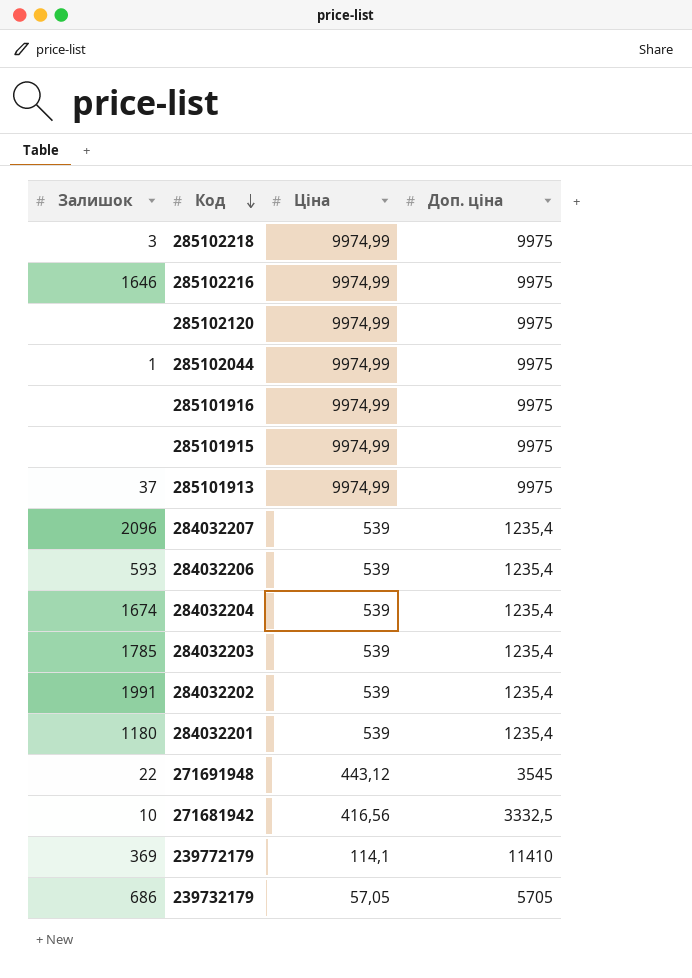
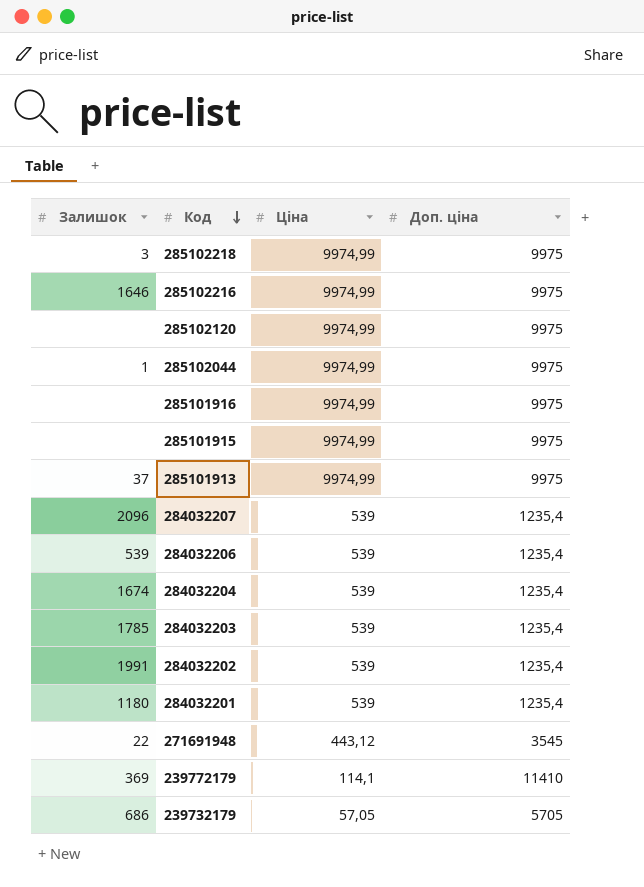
row 271681942: 10 | 416,56 | 3332,5 -> none
284032206 | Залишок: 593 -> 539

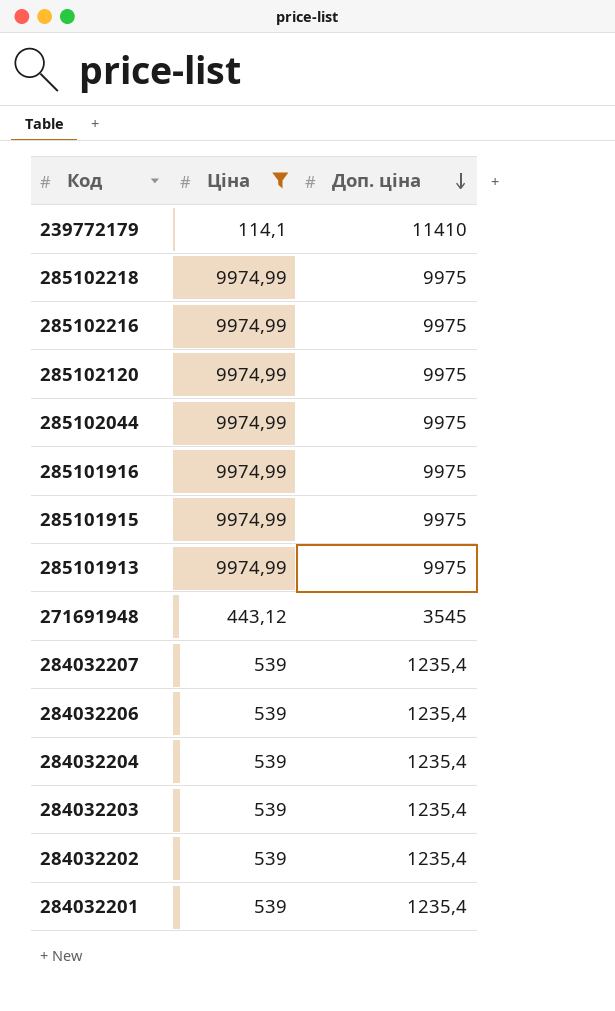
filter: none -> Ціна != 57,05
row order: Код descending -> Доп. ціна descending
column Залишок | position: 1 -> none

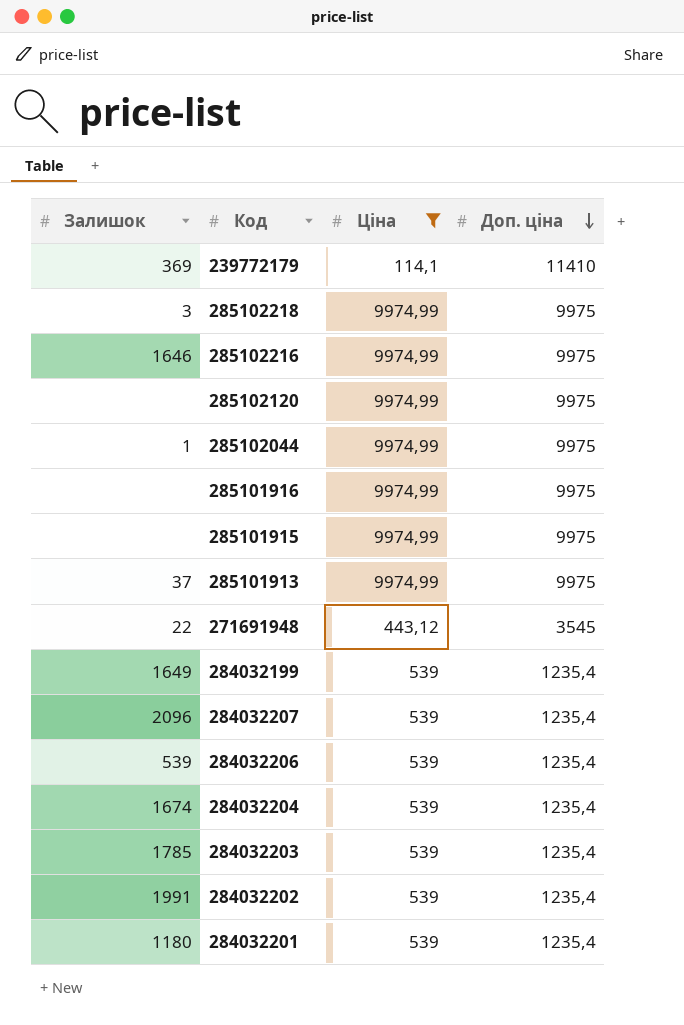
column Залишок | position: none -> 1
row 284032199: none -> 1649 | 539 | 1235,4

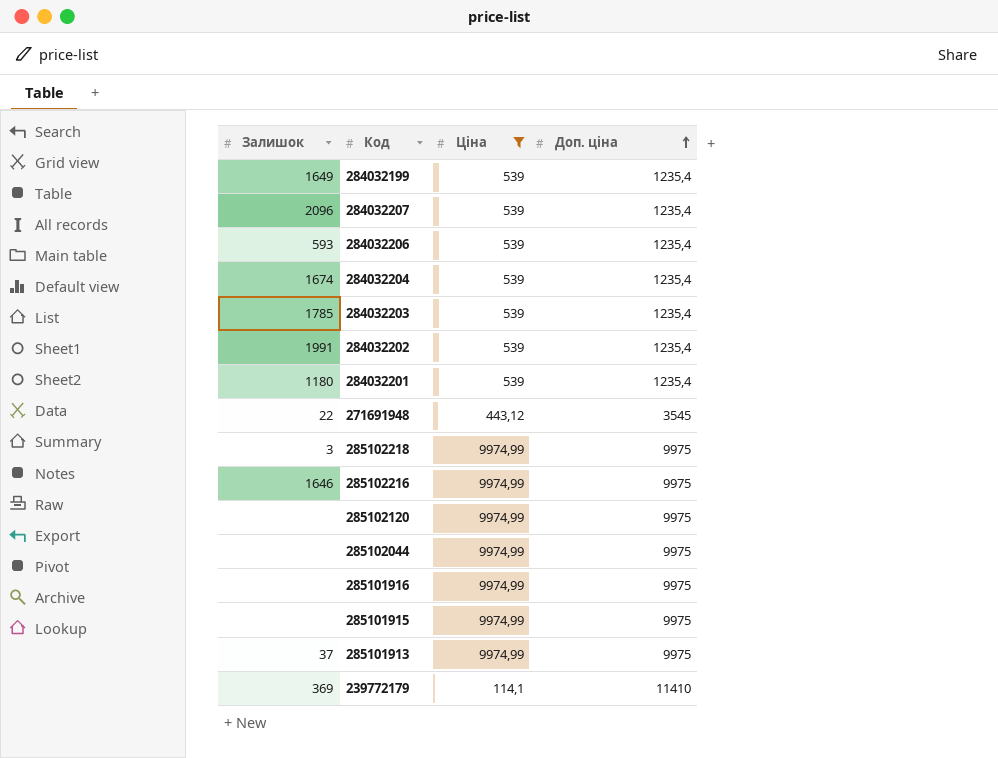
row order: Доп. ціна descending -> Доп. ціна ascending
284032206 | Залишок: 539 -> 593
285102044 | Залишок: 1 -> none

